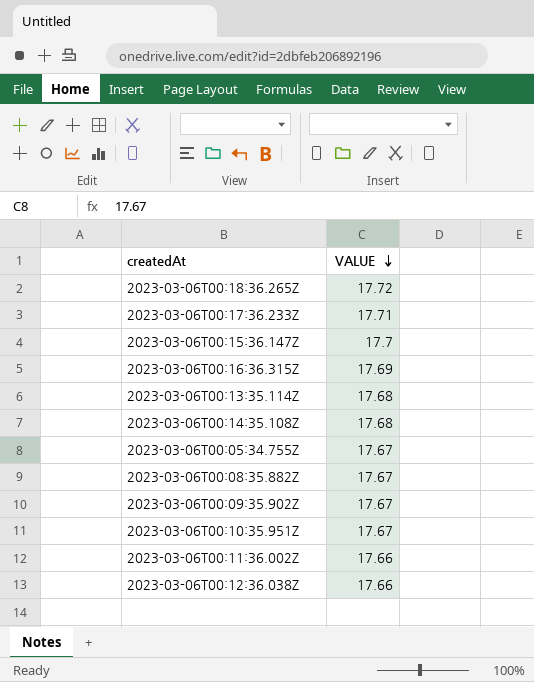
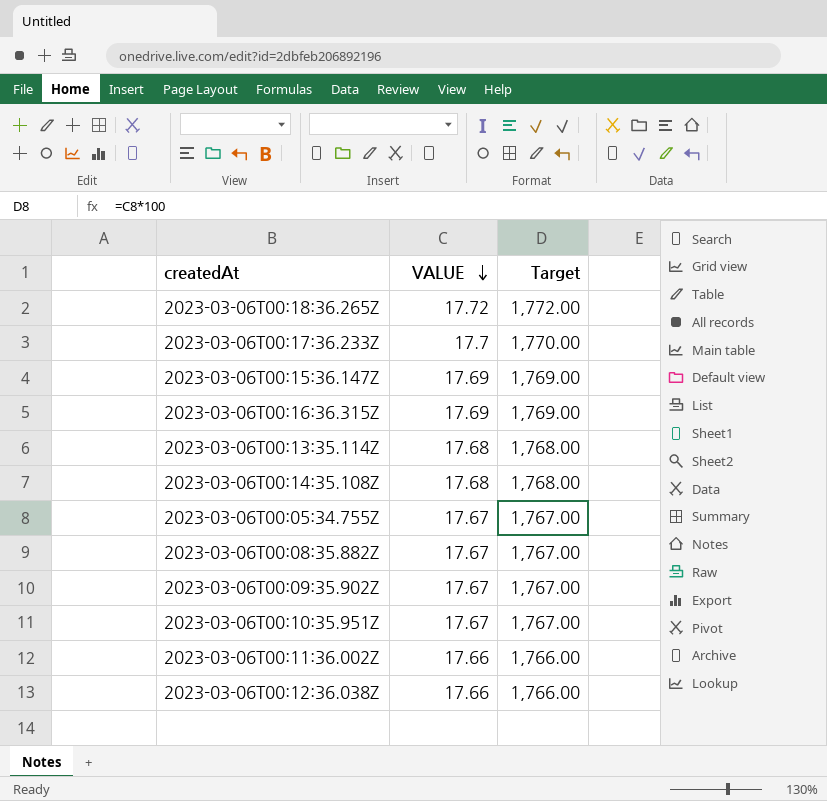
column Target | formula: none -> [VALUE] * 100
2023-03-06T00:17:36.233Z | VALUE: 17.71 -> 17.7
2023-03-06T00:15:36.147Z | VALUE: 17.7 -> 17.69

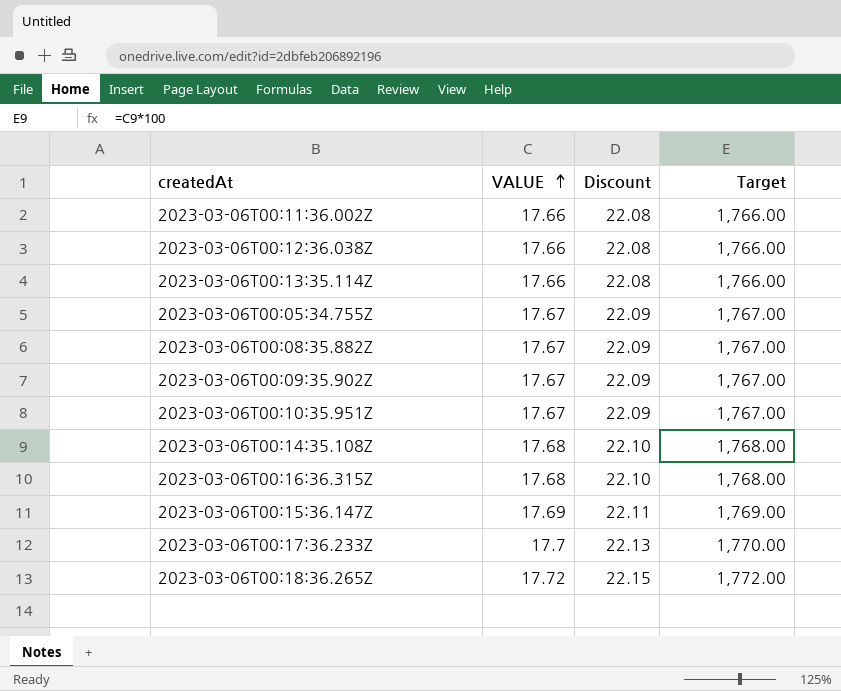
row order: VALUE descending -> VALUE ascending
column Discount | formula: none -> [VALUE] * 1.25
2023-03-06T00:13:35.114Z | VALUE: 17.68 -> 17.66
2023-03-06T00:13:35.114Z | Target: 1,768.00 -> 1,766.00
2023-03-06T00:16:36.315Z | VALUE: 17.69 -> 17.68
2023-03-06T00:16:36.315Z | Target: 1,769.00 -> 1,768.00

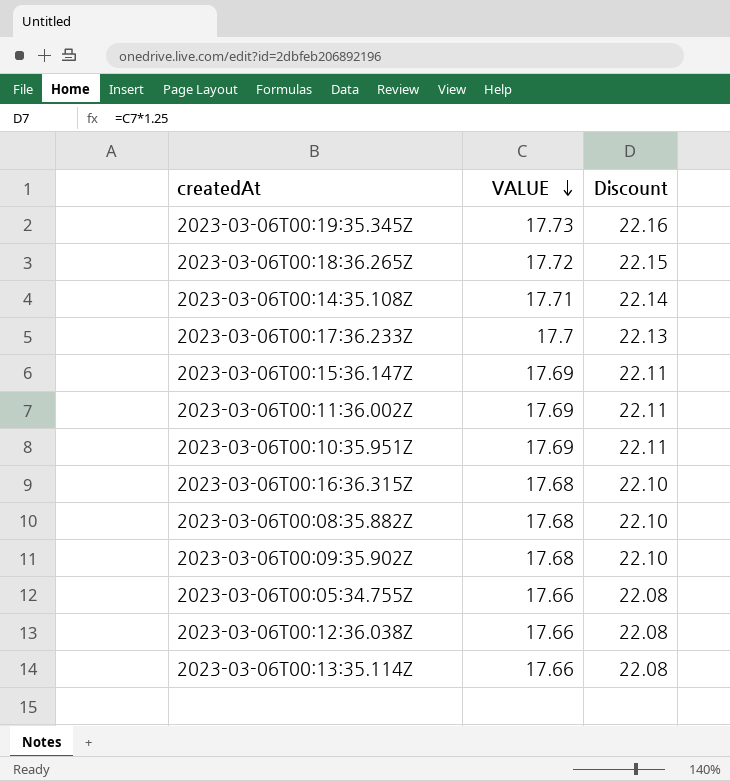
row order: VALUE ascending -> VALUE descending
column Target | formula: [VALUE] * 100 -> none
row 2023-03-06T00:19:35.345Z: none -> 17.73 | 22.16
2023-03-06T00:14:35.108Z | VALUE: 17.68 -> 17.71
2023-03-06T00:14:35.108Z | Discount: 22.10 -> 22.14
2023-03-06T00:11:36.002Z | VALUE: 17.66 -> 17.69
2023-03-06T00:11:36.002Z | Discount: 22.08 -> 22.11
2023-03-06T00:10:35.951Z | VALUE: 17.67 -> 17.69
2023-03-06T00:10:35.951Z | Discount: 22.09 -> 22.11
2023-03-06T00:08:35.882Z | VALUE: 17.67 -> 17.68
2023-03-06T00:08:35.882Z | Discount: 22.09 -> 22.10
2023-03-06T00:09:35.902Z | VALUE: 17.67 -> 17.68
2023-03-06T00:09:35.902Z | Discount: 22.09 -> 22.10
2023-03-06T00:05:34.755Z | VALUE: 17.67 -> 17.66
2023-03-06T00:05:34.755Z | Discount: 22.09 -> 22.08

